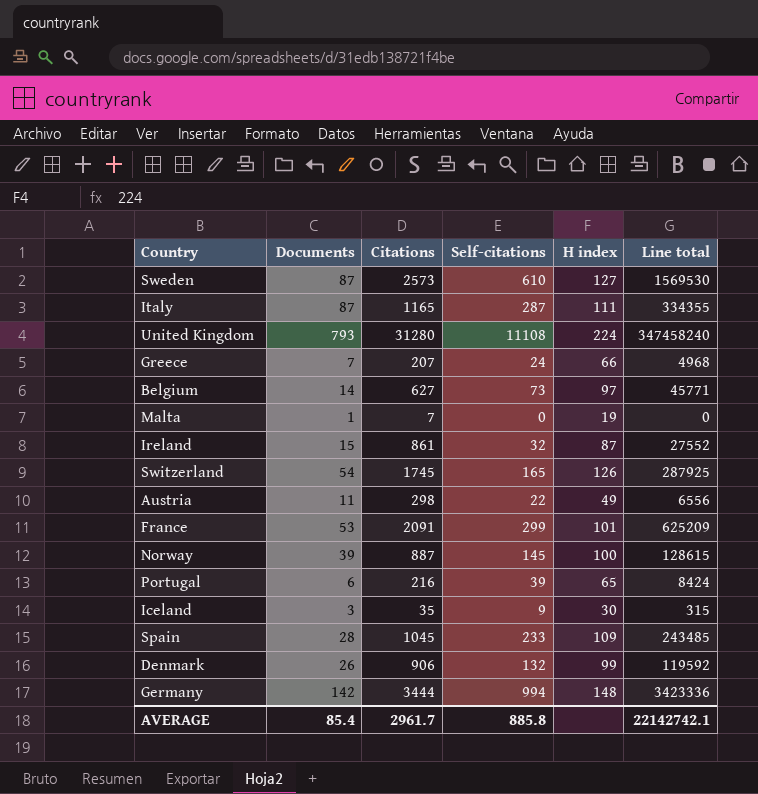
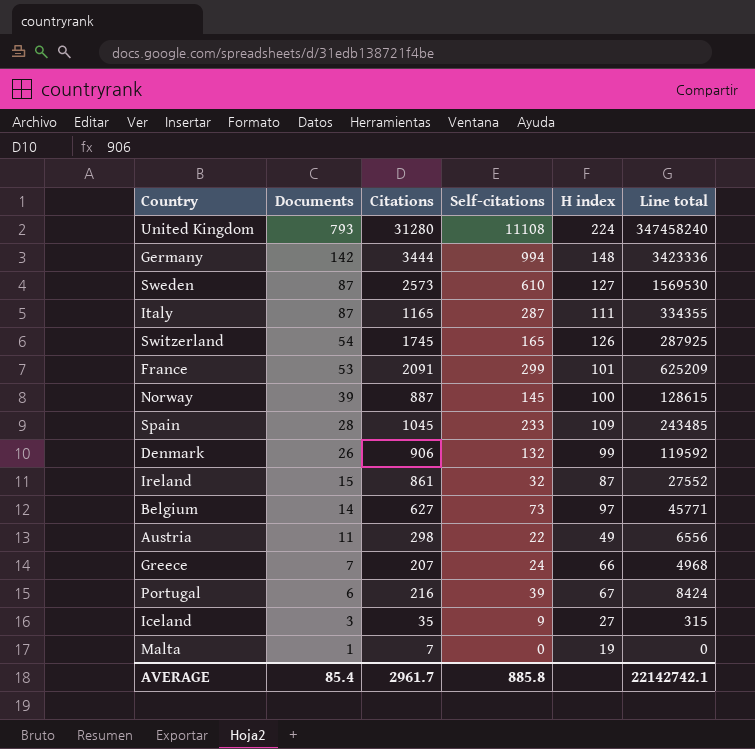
row order: none -> Documents descending
Portugal | H index: 65 -> 67
Iceland | H index: 30 -> 27

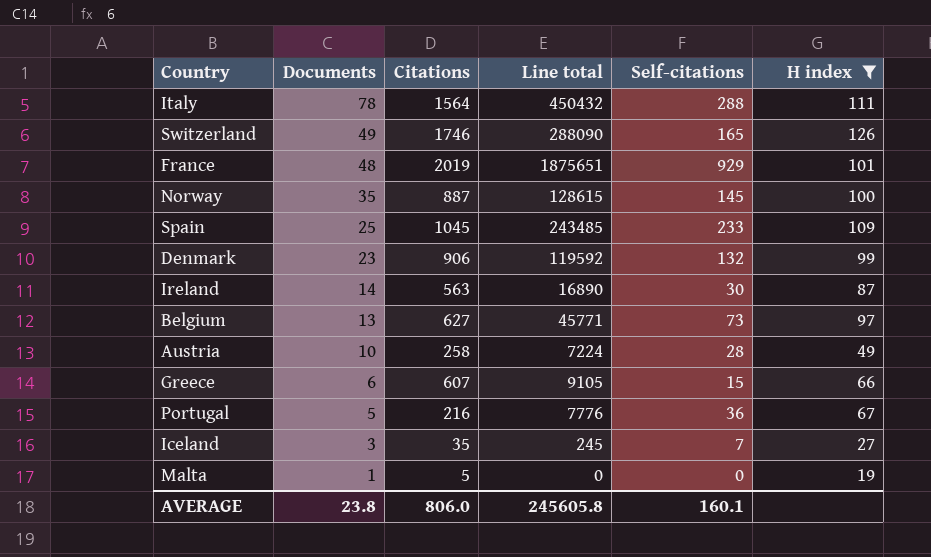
filter: none -> H index <= 126
column Line total | position: 6 -> 4
Italy | Documents: 87 -> 78
Italy | Citations: 1165 -> 1564
Italy | Line total: 334355 -> 450432
Italy | Self-citations: 287 -> 288
Switzerland | Documents: 54 -> 49
Switzerland | Citations: 1745 -> 1746
Switzerland | Line total: 287925 -> 288090
France | Documents: 53 -> 48
France | Citations: 2091 -> 2019
France | Line total: 625209 -> 1875651
France | Self-citations: 299 -> 929
Norway | Documents: 39 -> 35
Spain | Documents: 28 -> 25
Denmark | Documents: 26 -> 23
Ireland | Documents: 15 -> 14
Ireland | Citations: 861 -> 563
Ireland | Line total: 27552 -> 16890
Ireland | Self-citations: 32 -> 30
Belgium | Documents: 14 -> 13
Austria | Documents: 11 -> 10
Austria | Citations: 298 -> 258
Austria | Line total: 6556 -> 7224
Austria | Self-citations: 22 -> 28
Greece | Documents: 7 -> 6
Greece | Citations: 207 -> 607
Greece | Line total: 4968 -> 9105
Greece | Self-citations: 24 -> 15
Portugal | Documents: 6 -> 5
Portugal | Line total: 8424 -> 7776
Portugal | Self-citations: 39 -> 36
Iceland | Line total: 315 -> 245
Iceland | Self-citations: 9 -> 7
Malta | Citations: 7 -> 5
AVERAGE | Documents: 85.4 -> 23.8
AVERAGE | Citations: 2961.7 -> 806.0
AVERAGE | Line total: 22142742.1 -> 245605.8
AVERAGE | Self-citations: 885.8 -> 160.1

